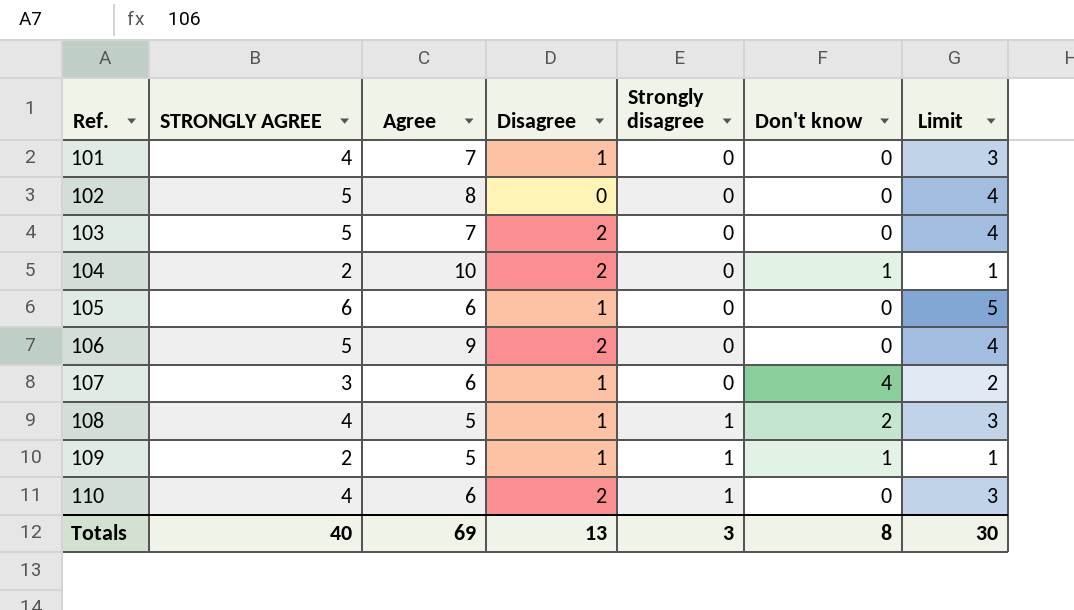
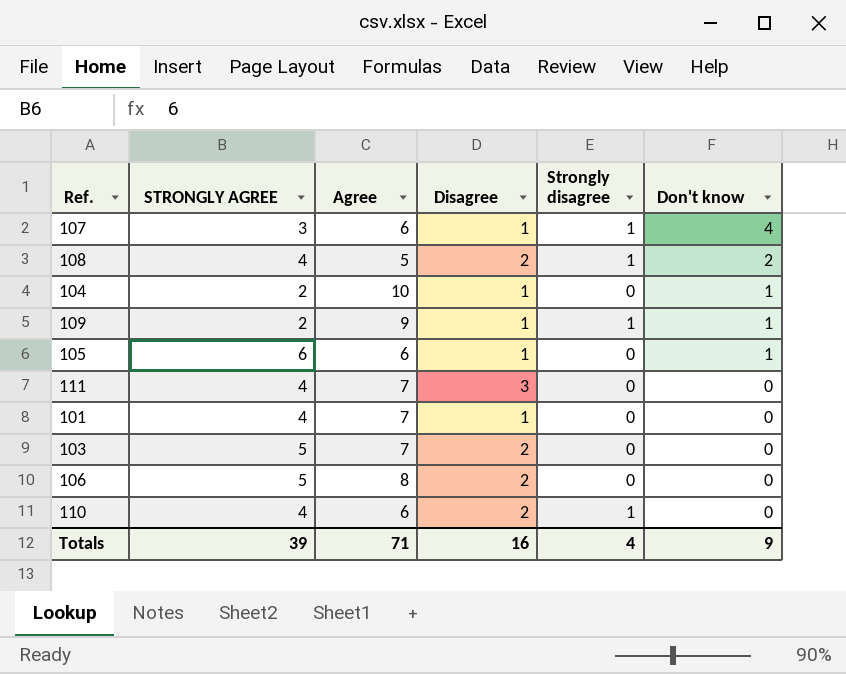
row order: Ref. ascending -> Don't know descending
column Limit | formula: [STRONGLY AGREE] - 1 -> none
row 102: 5 | 8 | 0 | 0 | 0 | 4 -> none
107 | Strongly disagree: 0 -> 1
108 | Disagree: 1 -> 2
104 | Disagree: 2 -> 1
109 | Agree: 5 -> 9
105 | Don't know: 0 -> 1
row 111: none -> 4 | 7 | 3 | 0 | 0
106 | Agree: 9 -> 8
Totals | STRONGLY AGREE: 40 -> 39
Totals | Agree: 69 -> 71
Totals | Disagree: 13 -> 16
Totals | Strongly disagree: 3 -> 4
Totals | Don't know: 8 -> 9

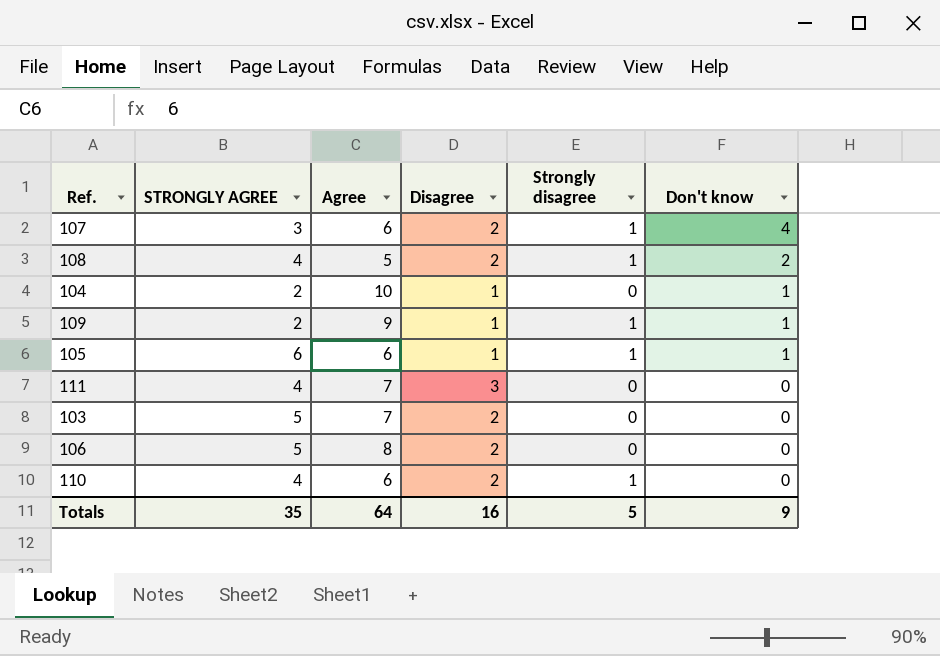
row 101: 4 | 7 | 1 | 0 | 0 -> none
107 | Disagree: 1 -> 2
105 | Strongly disagree: 0 -> 1
Totals | STRONGLY AGREE: 39 -> 35
Totals | Agree: 71 -> 64
Totals | Strongly disagree: 4 -> 5

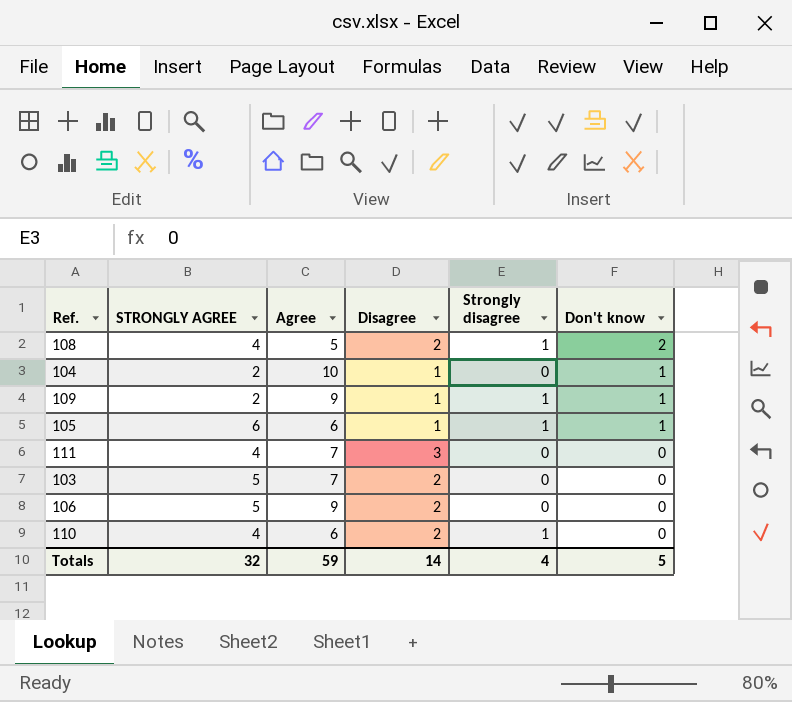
row 107: 3 | 6 | 2 | 1 | 4 -> none
106 | Agree: 8 -> 9
Totals | STRONGLY AGREE: 35 -> 32
Totals | Agree: 64 -> 59
Totals | Disagree: 16 -> 14
Totals | Strongly disagree: 5 -> 4
Totals | Don't know: 9 -> 5

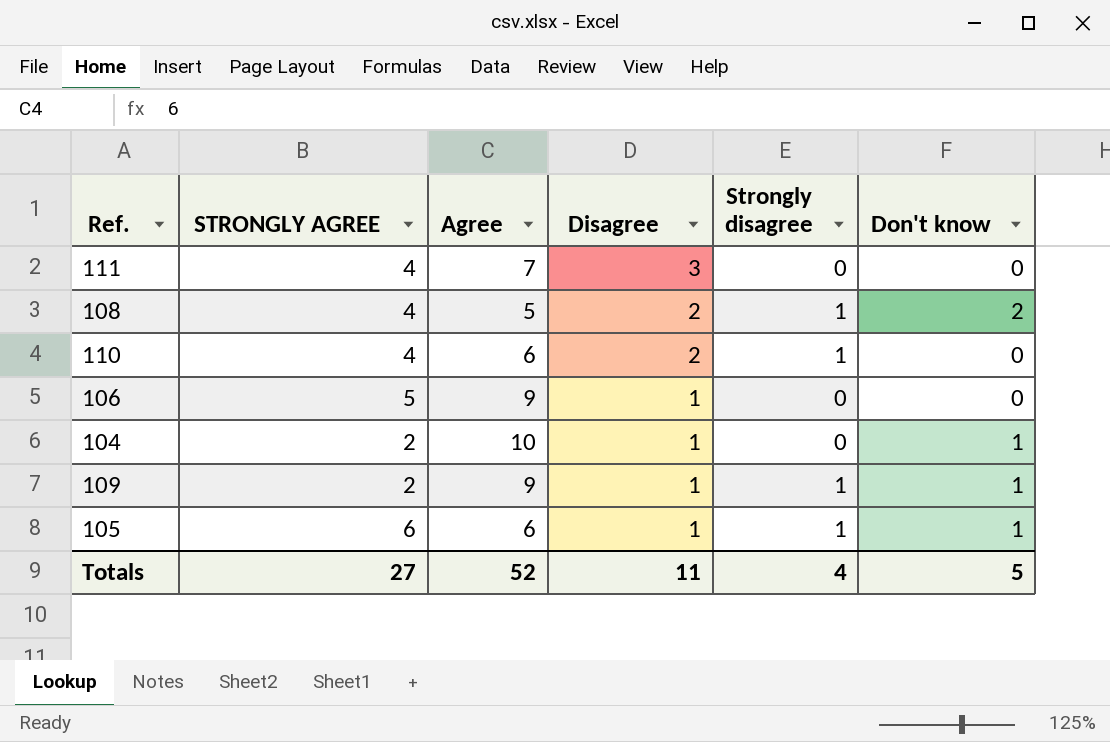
row order: Don't know descending -> Disagree descending
row 103: 5 | 7 | 2 | 0 | 0 -> none
106 | Disagree: 2 -> 1
Totals | STRONGLY AGREE: 32 -> 27
Totals | Agree: 59 -> 52
Totals | Disagree: 14 -> 11

